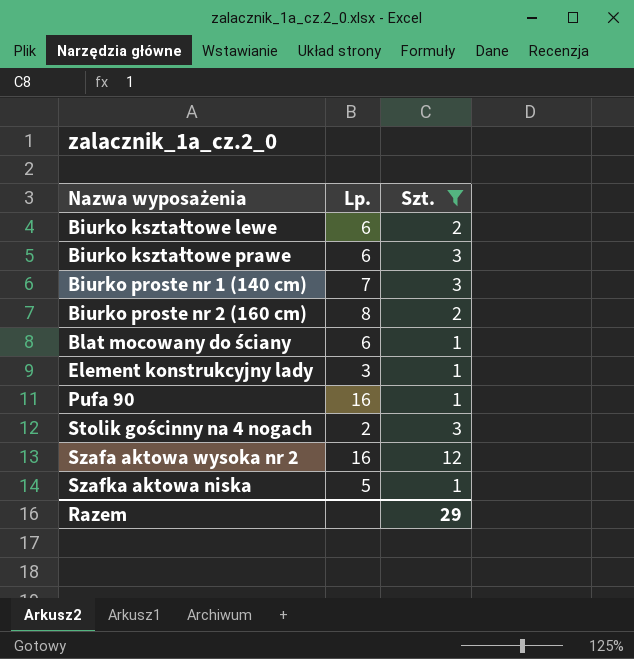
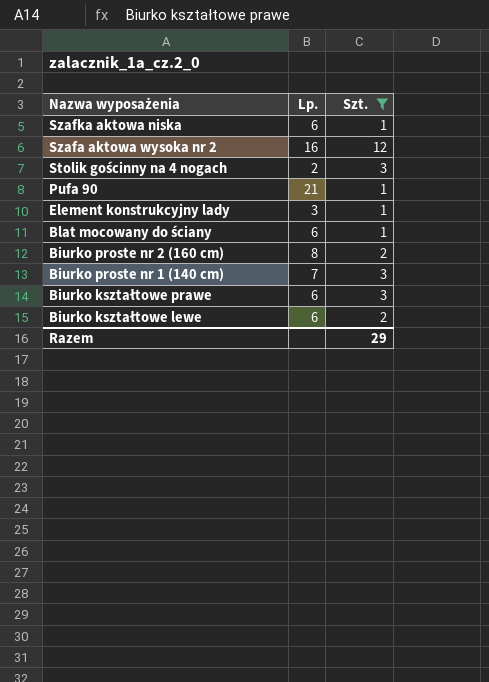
row order: Nazwa wyposażenia ascending -> Nazwa wyposażenia descending
Szafka aktowa niska | Lp.: 5 -> 6
Pufa 90 | Lp.: 16 -> 21

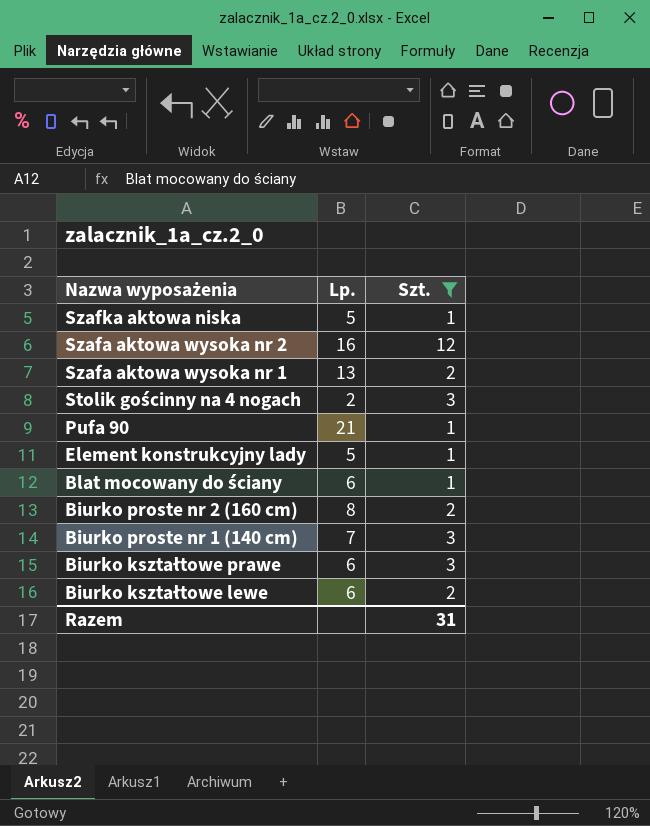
Szafka aktowa niska | Lp.: 6 -> 5
row Szafa aktowa wysoka nr 1: none -> 13 | 2
Element konstrukcyjny lady | Lp.: 3 -> 5
Razem | Szt.: 29 -> 31

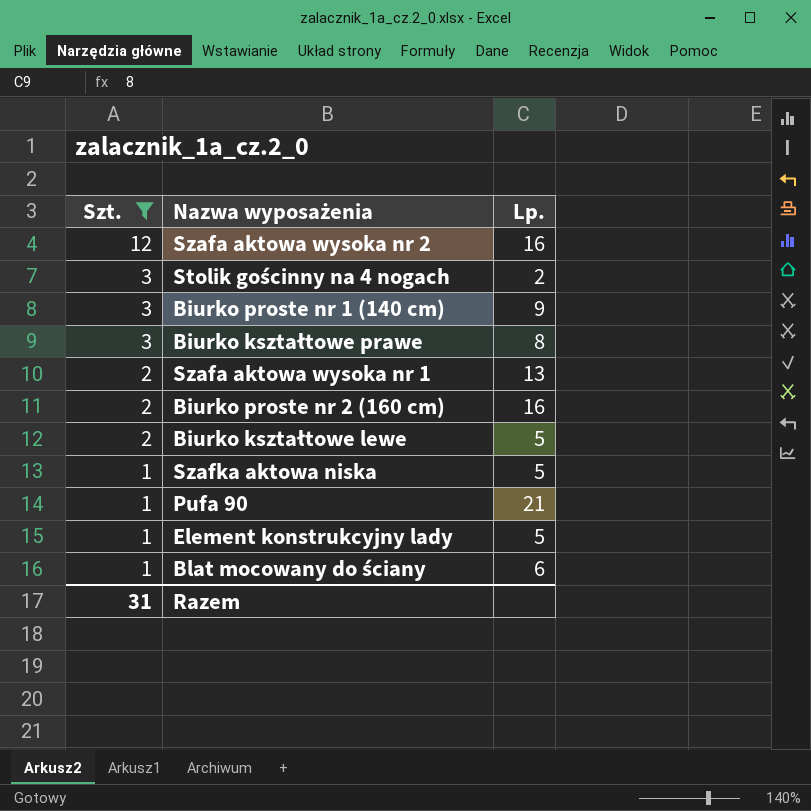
row order: Nazwa wyposażenia descending -> Szt. descending
column Szt. | position: 3 -> 1
Biurko proste nr 1 (140 cm) | Lp.: 7 -> 9
Biurko kształtowe prawe | Lp.: 6 -> 8
Biurko proste nr 2 (160 cm) | Lp.: 8 -> 16
Biurko kształtowe lewe | Lp.: 6 -> 5

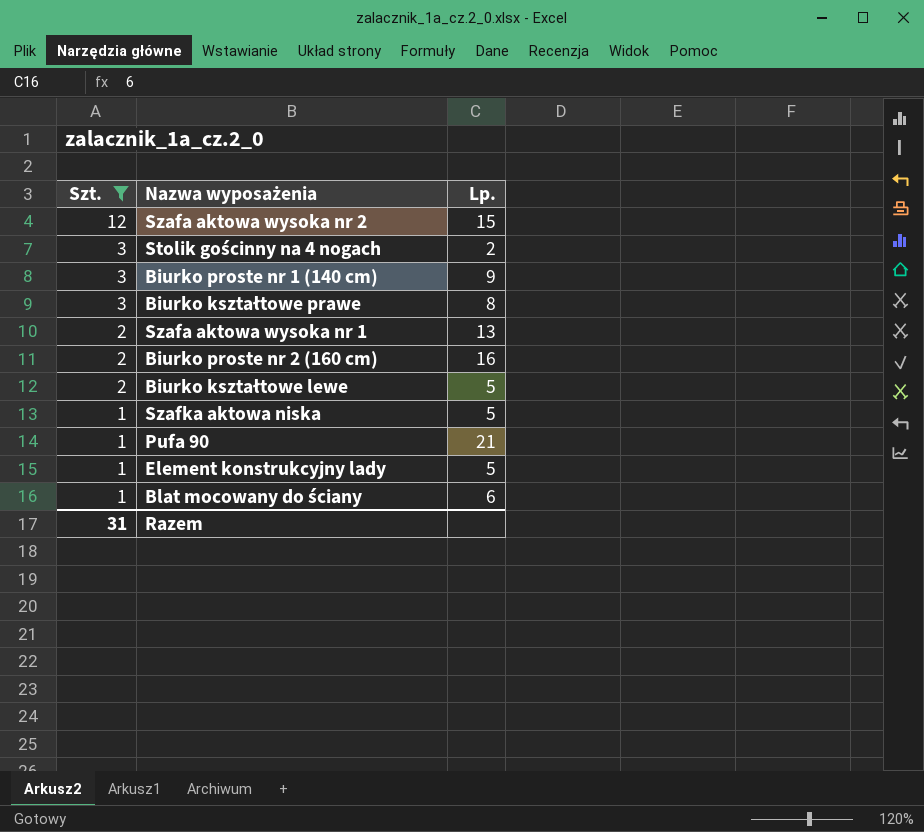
Szafa aktowa wysoka nr 2 | Lp.: 16 -> 15

